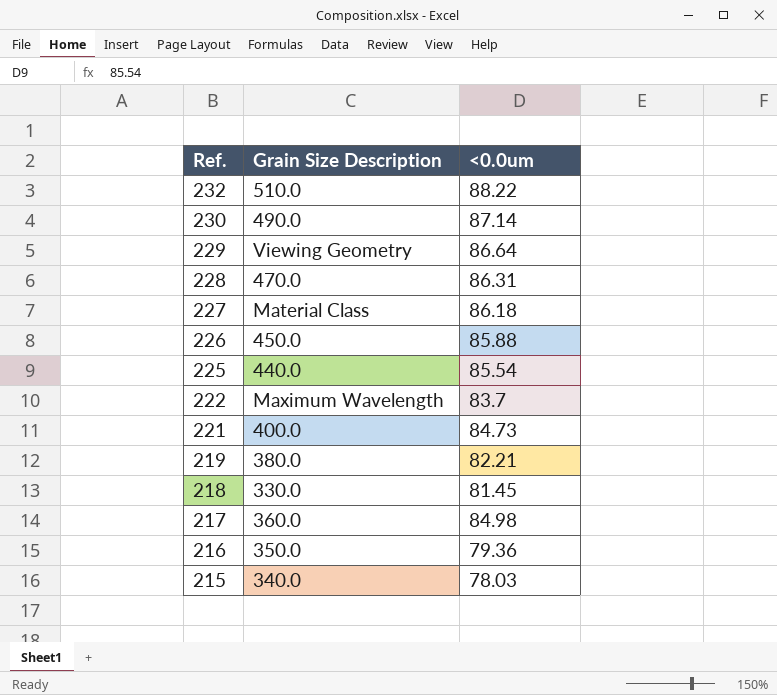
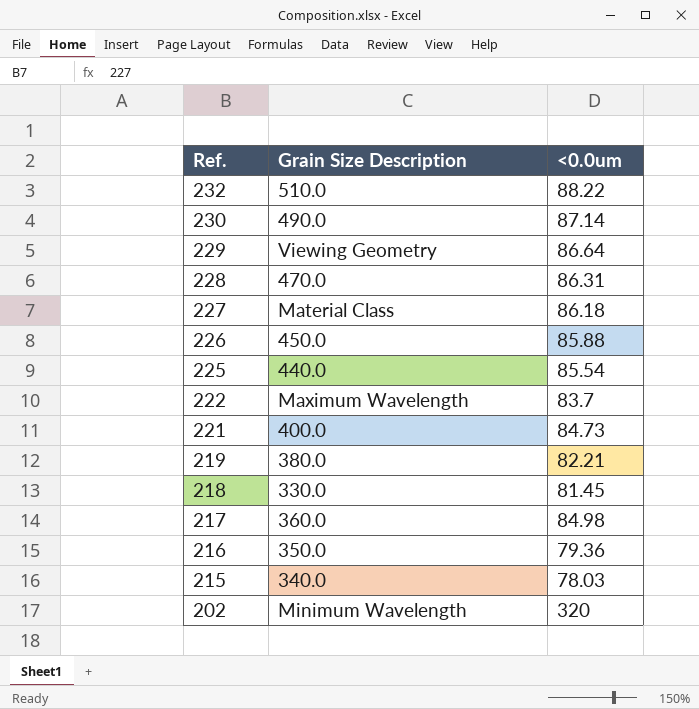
row 202: none -> Minimum Wavelength | 320

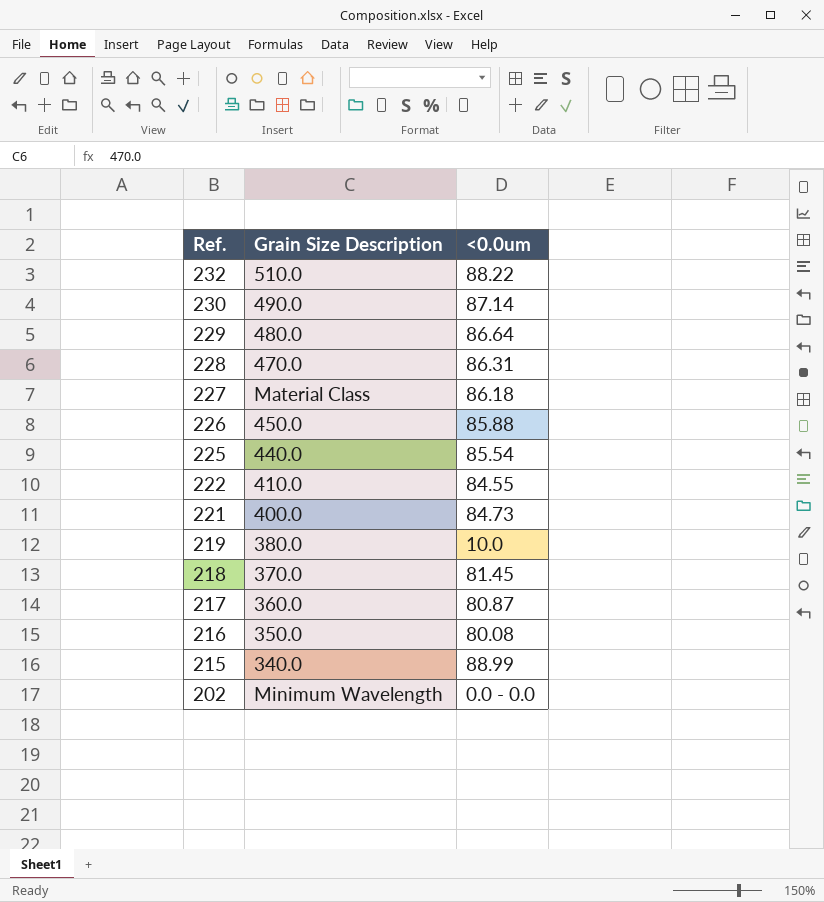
229 | Grain Size Description: Viewing Geometry -> 480.0
222 | Grain Size Description: Maximum Wavelength -> 410.0
222 | <0.0um: 83.7 -> 84.55
219 | <0.0um: 82.21 -> 10.0
218 | Grain Size Description: 330.0 -> 370.0
217 | <0.0um: 84.98 -> 80.87
216 | <0.0um: 79.36 -> 80.08
215 | <0.0um: 78.03 -> 88.99
202 | <0.0um: 320 -> 0.0 - 0.0

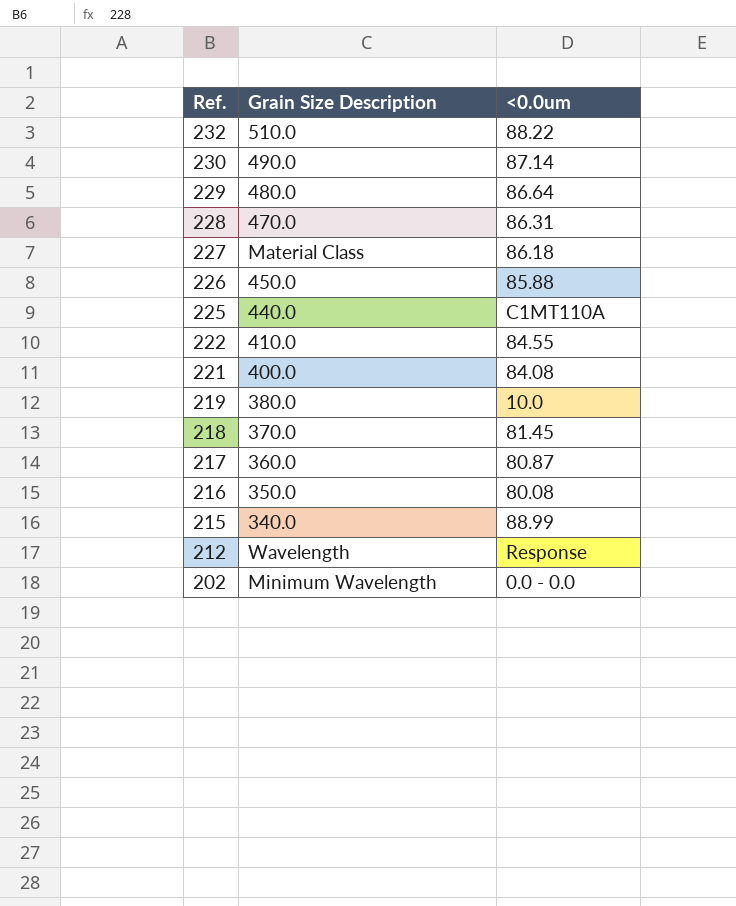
225 | <0.0um: 85.54 -> C1MT110A
221 | <0.0um: 84.73 -> 84.08
row 212: none -> Wavelength | Response

